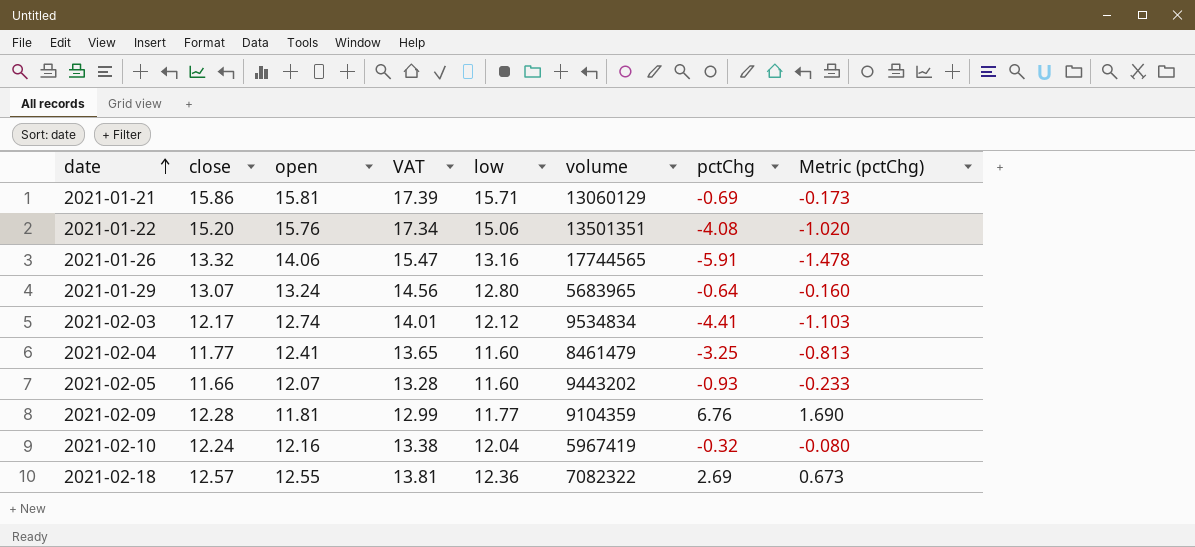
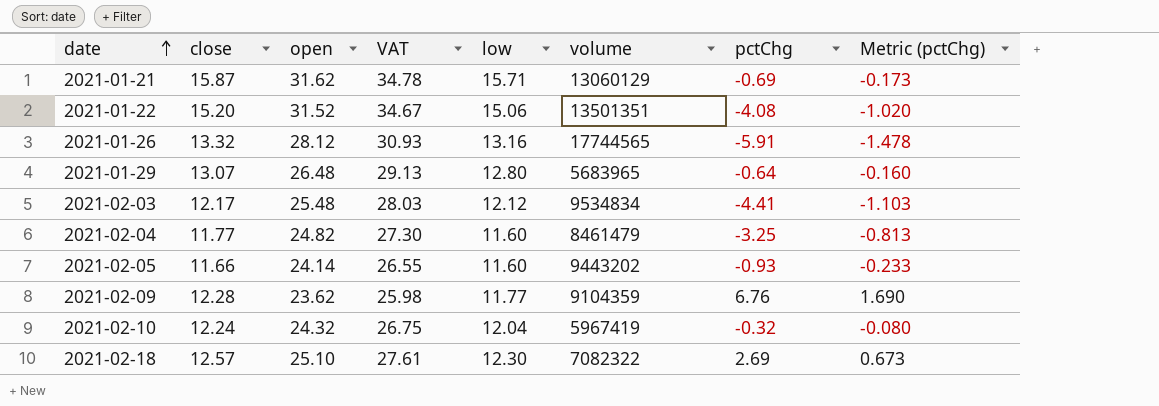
2021-01-21 | close: 15.86 -> 15.87
2021-01-21 | open: 15.81 -> 31.62
2021-01-21 | VAT: 17.39 -> 34.78
2021-01-22 | open: 15.76 -> 31.52
2021-01-22 | VAT: 17.34 -> 34.67
2021-01-26 | open: 14.06 -> 28.12
2021-01-26 | VAT: 15.47 -> 30.93
2021-01-29 | open: 13.24 -> 26.48
2021-01-29 | VAT: 14.56 -> 29.13
2021-02-03 | open: 12.74 -> 25.48
2021-02-03 | VAT: 14.01 -> 28.03
2021-02-04 | open: 12.41 -> 24.82
2021-02-04 | VAT: 13.65 -> 27.30
2021-02-05 | open: 12.07 -> 24.14
2021-02-05 | VAT: 13.28 -> 26.55
2021-02-09 | open: 11.81 -> 23.62
2021-02-09 | VAT: 12.99 -> 25.98
2021-02-10 | open: 12.16 -> 24.32
2021-02-10 | VAT: 13.38 -> 26.75
2021-02-18 | open: 12.55 -> 25.10
2021-02-18 | VAT: 13.81 -> 27.61
2021-02-18 | low: 12.36 -> 12.30

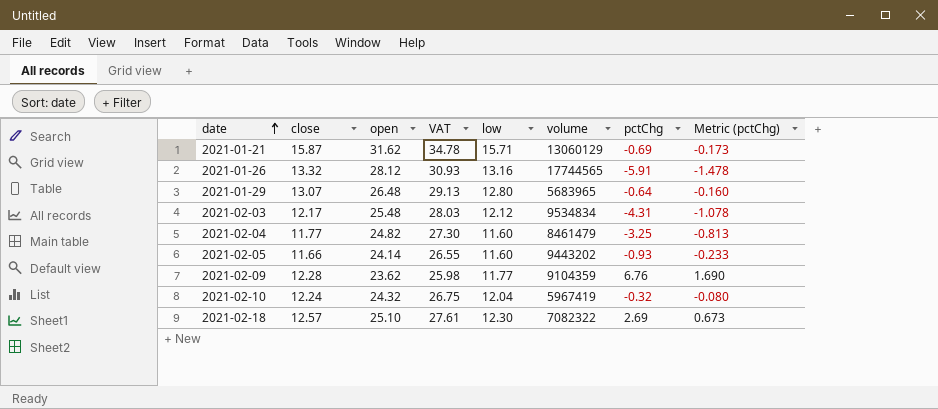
row 2021-01-22: 15.20 | 31.52 | 34.67 | 15.06 | 13501351 | -4.08 | -1.020 -> none
2021-02-03 | pctChg: -4.41 -> -4.31
2021-02-03 | Metric (pctChg): -1.103 -> -1.078

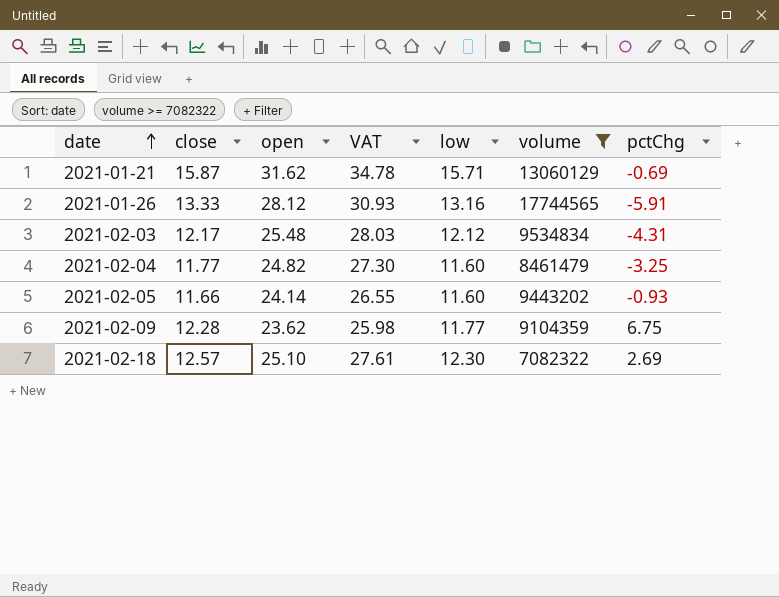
filter: none -> volume >= 7082322
column Metric (pctChg) | formula: [pctChg] * 0.25 -> none
2021-01-26 | close: 13.32 -> 13.33
2021-02-09 | pctChg: 6.76 -> 6.75

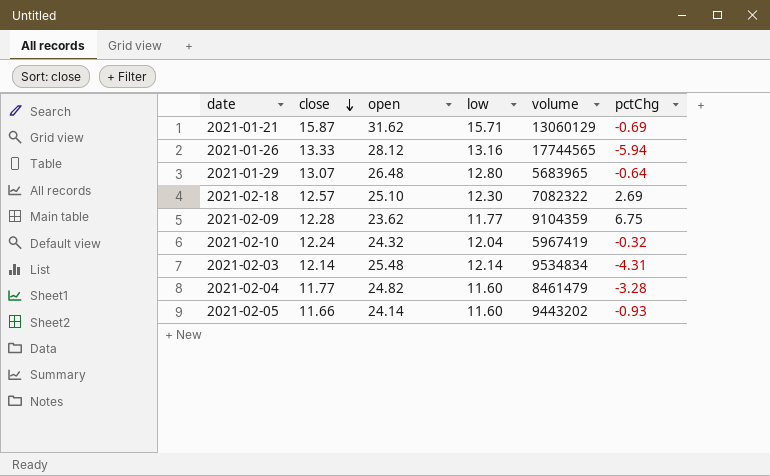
filter: volume >= 7082322 -> none
row order: date ascending -> close descending
column VAT | formula: [open] * 1.1 -> none
2021-01-26 | pctChg: -5.91 -> -5.94
2021-02-03 | close: 12.17 -> 12.14
2021-02-03 | low: 12.12 -> 12.14
2021-02-04 | pctChg: -3.25 -> -3.28

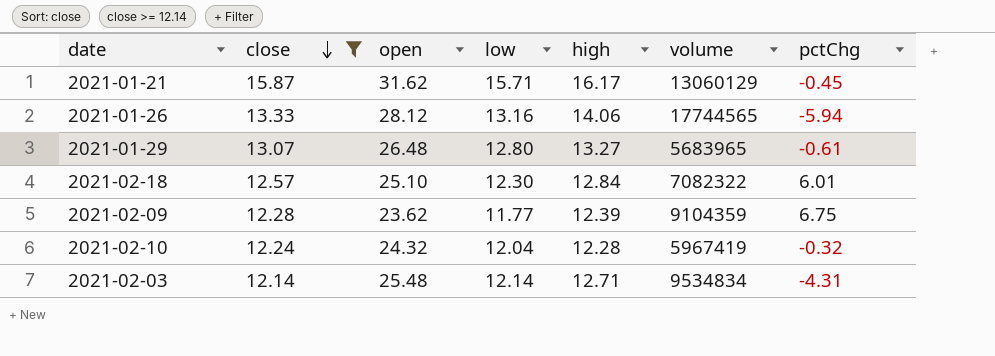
filter: none -> close >= 12.14
column high | position: none -> 5
2021-01-21 | pctChg: -0.69 -> -0.45
2021-01-29 | pctChg: -0.64 -> -0.61
2021-02-18 | pctChg: 2.69 -> 6.01

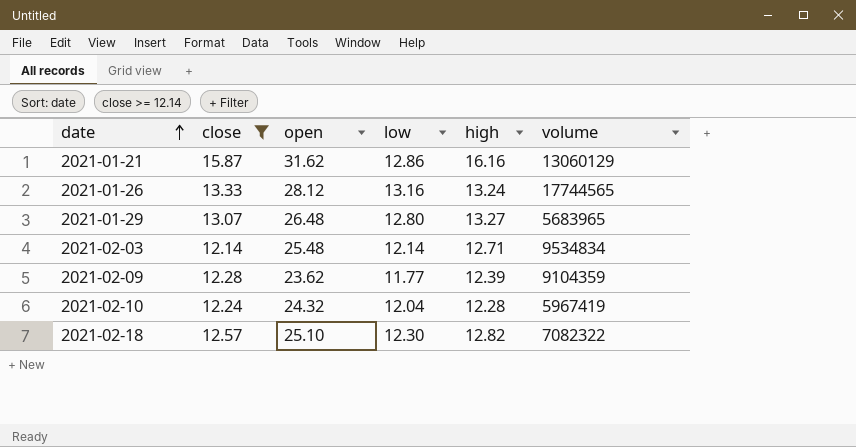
row order: close descending -> date ascending
column pctChg | position: 7 -> none
2021-01-21 | low: 15.71 -> 12.86
2021-01-21 | high: 16.17 -> 16.16
2021-01-26 | high: 14.06 -> 13.24
2021-02-18 | high: 12.84 -> 12.82

